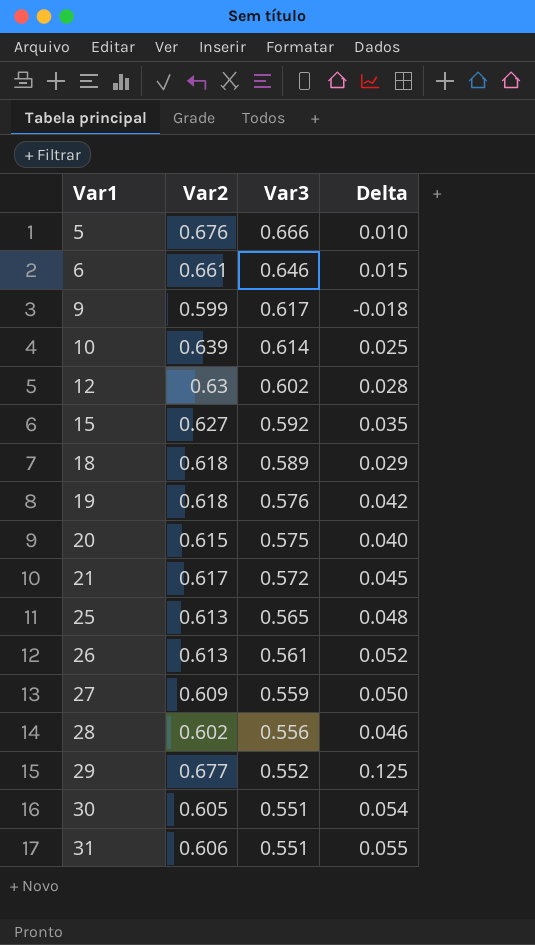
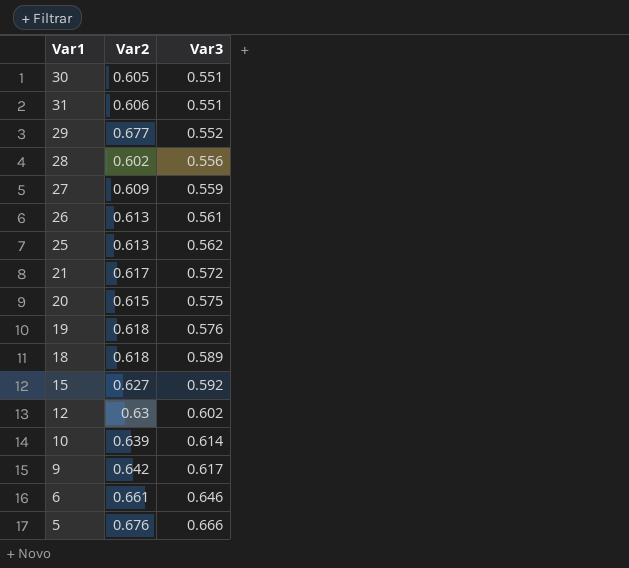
row order: Var1 ascending -> Var3 ascending
column Delta | formula: [Var2] - [Var3] -> none
25 | Var3: 0.565 -> 0.562
9 | Var2: 0.599 -> 0.642

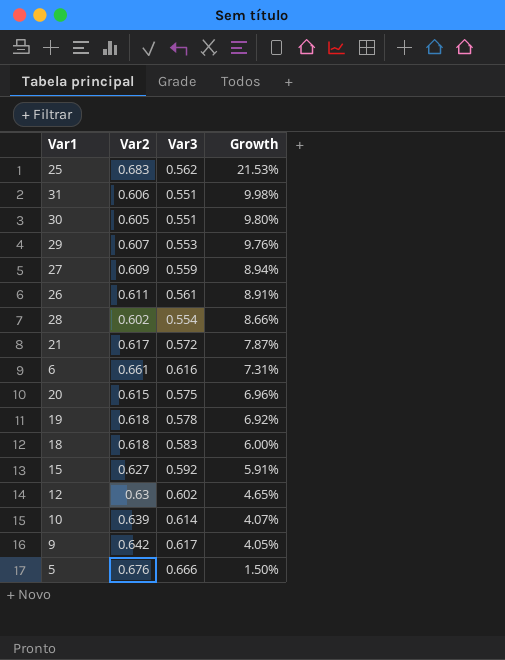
row order: Var3 ascending -> Growth descending
column Growth | formula: none -> ([Var2] - [Var3]) / [Var3]
25 | Var2: 0.613 -> 0.683
29 | Var2: 0.677 -> 0.607
29 | Var3: 0.552 -> 0.553
26 | Var2: 0.613 -> 0.611
28 | Var3: 0.556 -> 0.554
6 | Var3: 0.646 -> 0.616
19 | Var3: 0.576 -> 0.578
18 | Var3: 0.589 -> 0.583

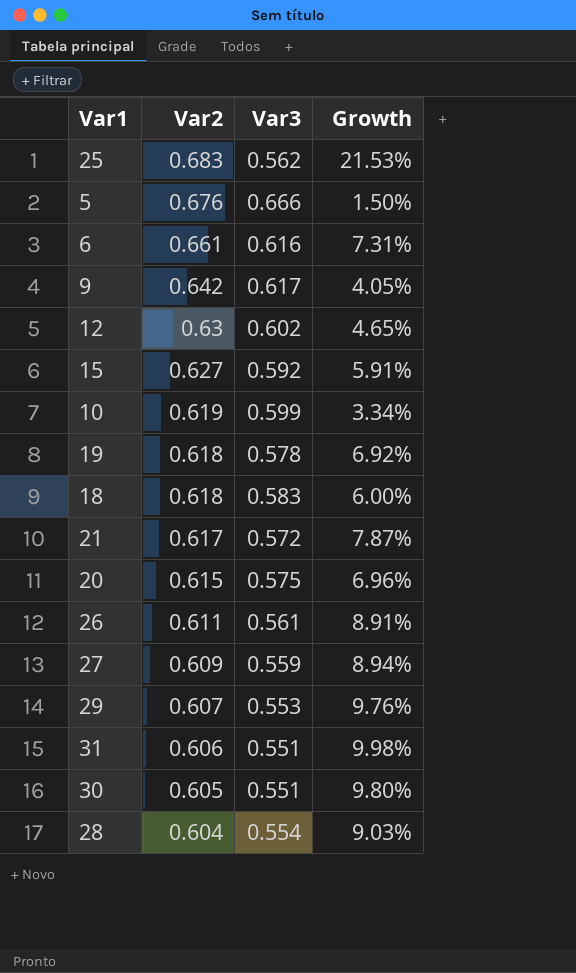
row order: Growth descending -> Var2 descending
10 | Var2: 0.639 -> 0.619
10 | Var3: 0.614 -> 0.599
10 | Growth: 4.07% -> 3.34%
28 | Var2: 0.602 -> 0.604
28 | Growth: 8.66% -> 9.03%

